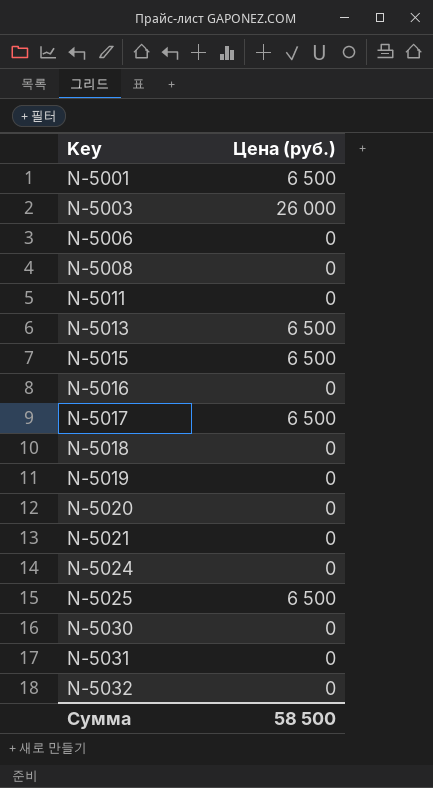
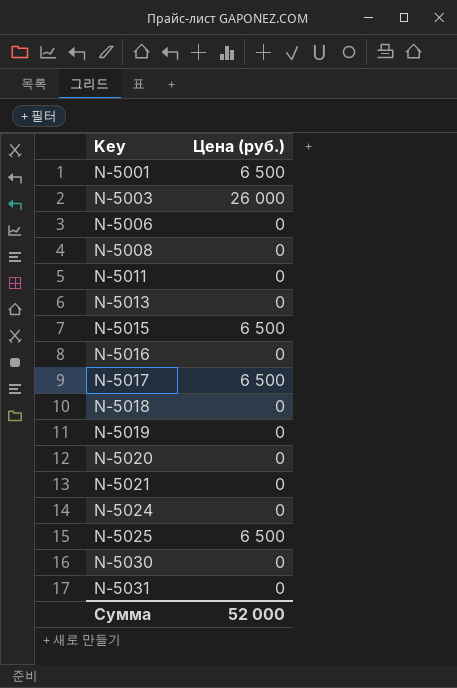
row N-5032: 0 -> none
N-5013 | Цена (руб.): 6 500 -> 0
Сумма | Цена (руб.): 58 500 -> 52 000

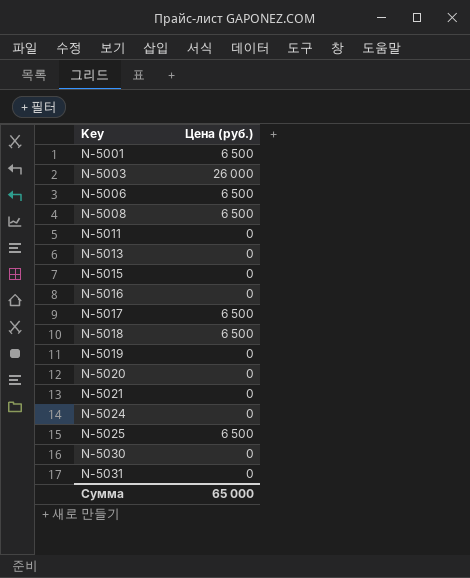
N-5006 | Цена (руб.): 0 -> 6 500
N-5008 | Цена (руб.): 0 -> 6 500
N-5015 | Цена (руб.): 6 500 -> 0
N-5018 | Цена (руб.): 0 -> 6 500
Сумма | Цена (руб.): 52 000 -> 65 000

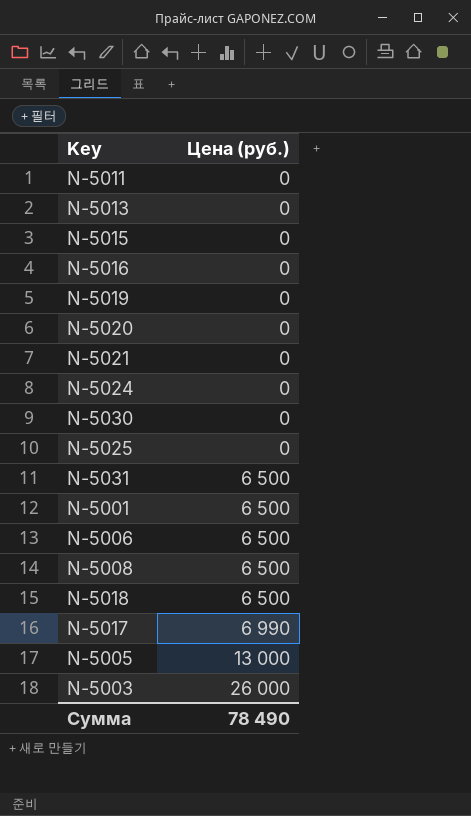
row order: Key ascending -> Цена (руб.) ascending
N-5025 | Цена (руб.): 6 500 -> 0
N-5031 | Цена (руб.): 0 -> 6 500
N-5017 | Цена (руб.): 6 500 -> 6 990
row N-5005: none -> 13 000
Сумма | Цена (руб.): 65 000 -> 78 490

